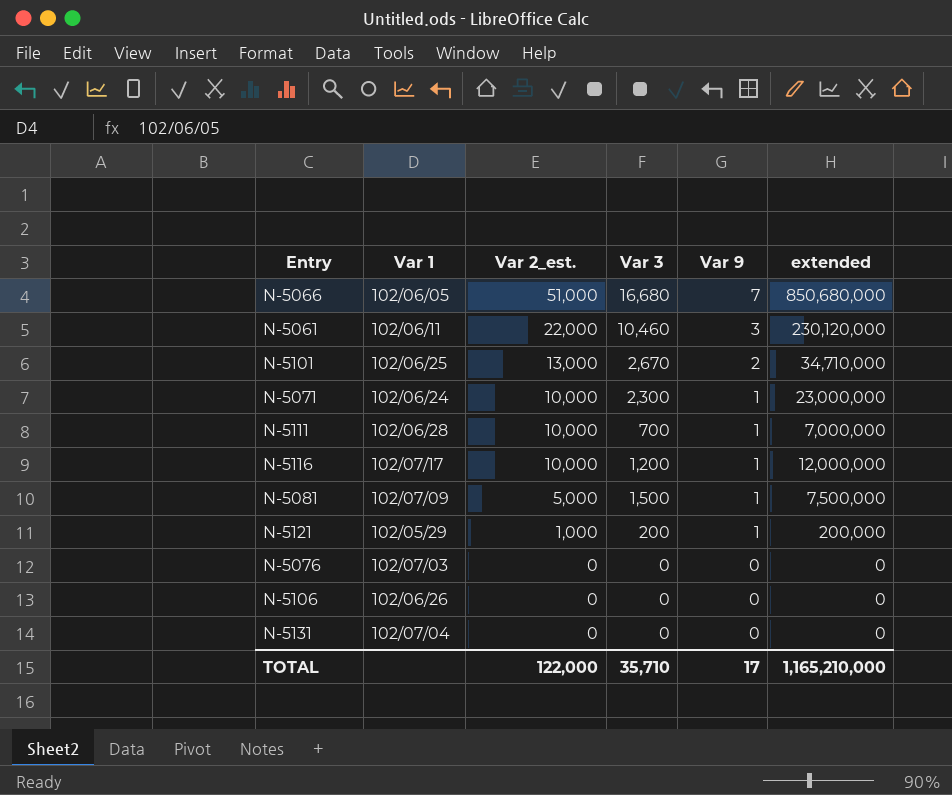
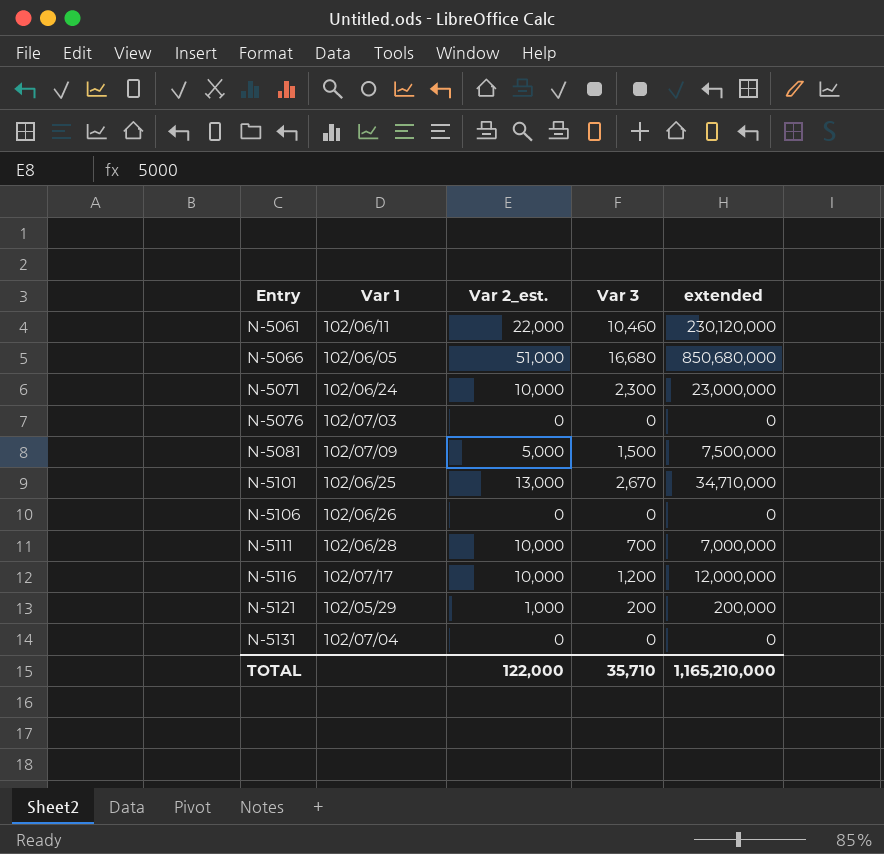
row order: Var 2_est. descending -> Entry ascending
column Var 9 | position: 5 -> none

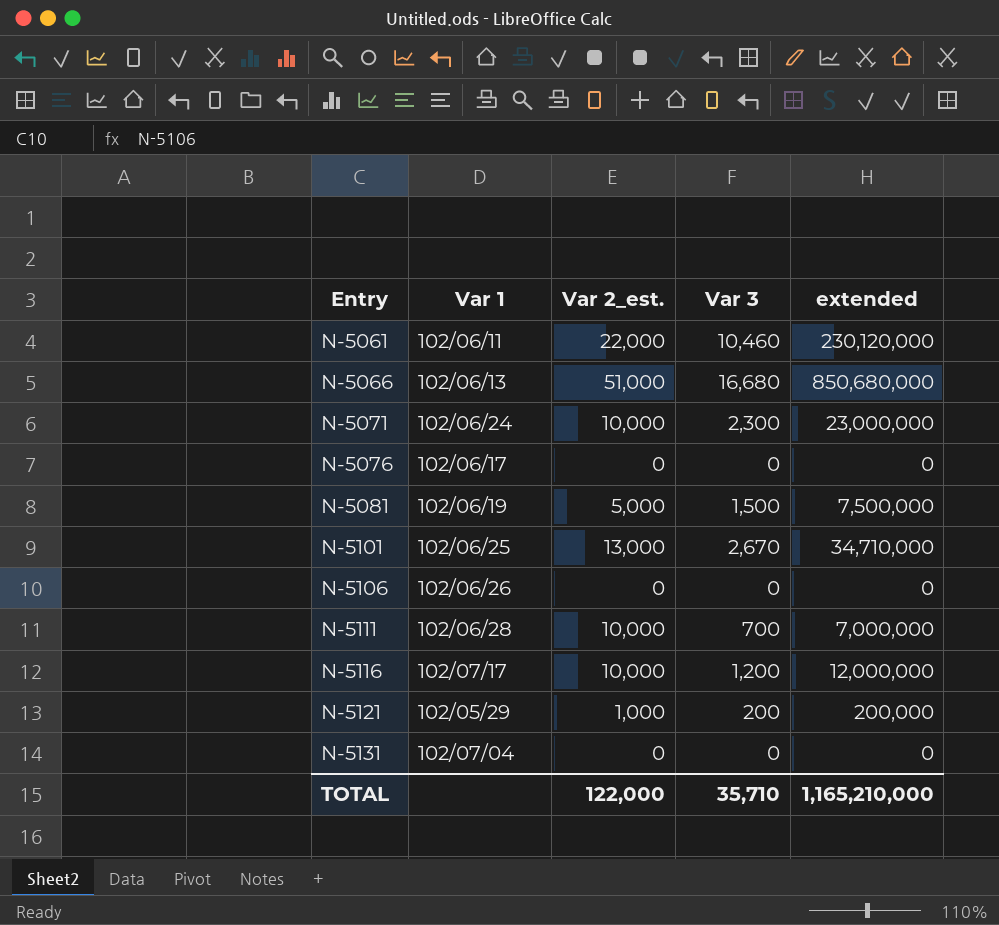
N-5066 | Var 1: 102/06/05 -> 102/06/13
N-5076 | Var 1: 102/07/03 -> 102/06/17
N-5081 | Var 1: 102/07/09 -> 102/06/19

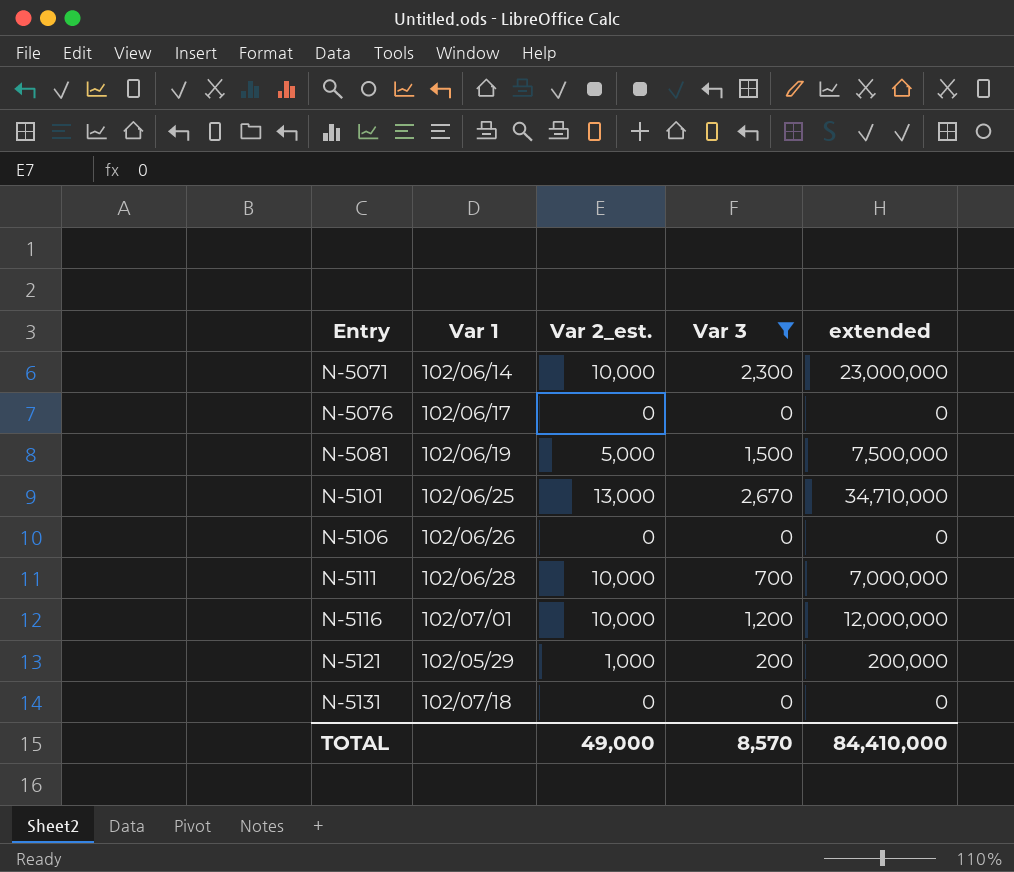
filter: none -> Var 3 <= 2,670
N-5071 | Var 1: 102/06/24 -> 102/06/14
N-5116 | Var 1: 102/07/17 -> 102/07/01
N-5131 | Var 1: 102/07/04 -> 102/07/18
TOTAL | Var 2_est.: 122,000 -> 49,000
TOTAL | Var 3: 35,710 -> 8,570
TOTAL | extended: 1,165,210,000 -> 84,410,000

